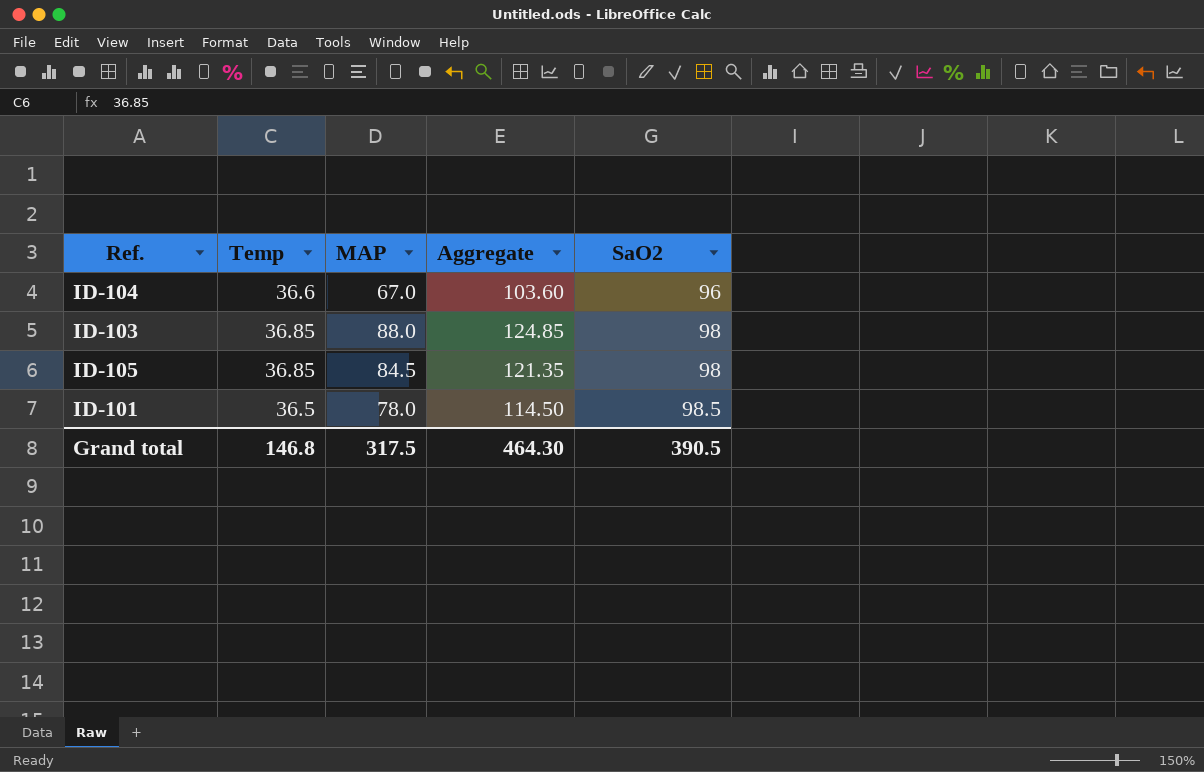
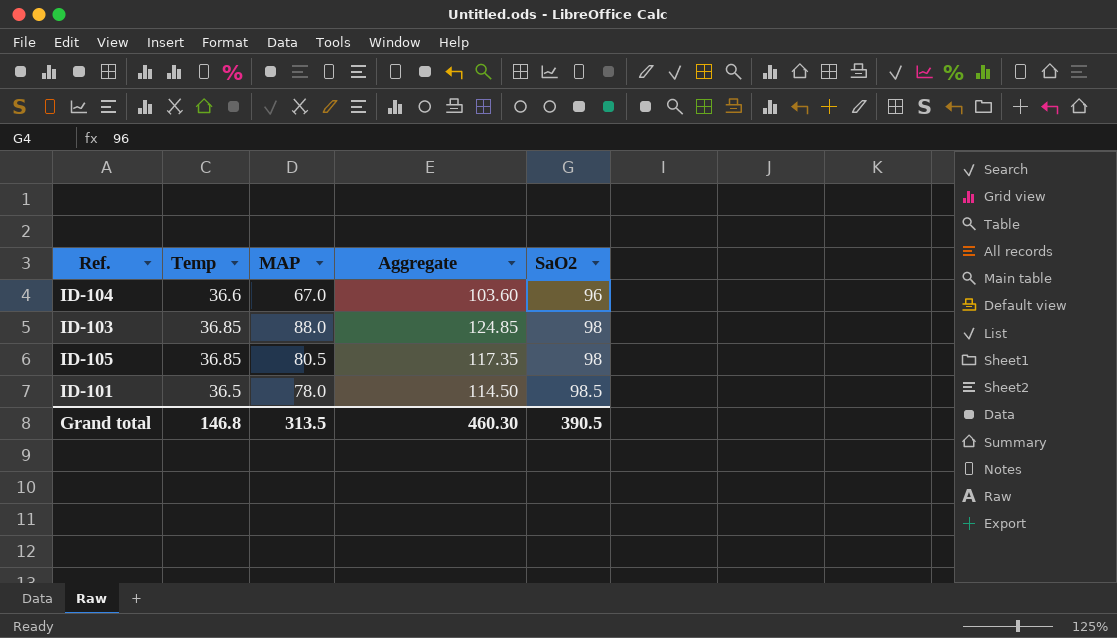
ID-105 | MAP: 84.5 -> 80.5
ID-105 | Aggregate: 121.35 -> 117.35
Grand total | MAP: 317.5 -> 313.5
Grand total | Aggregate: 464.30 -> 460.30

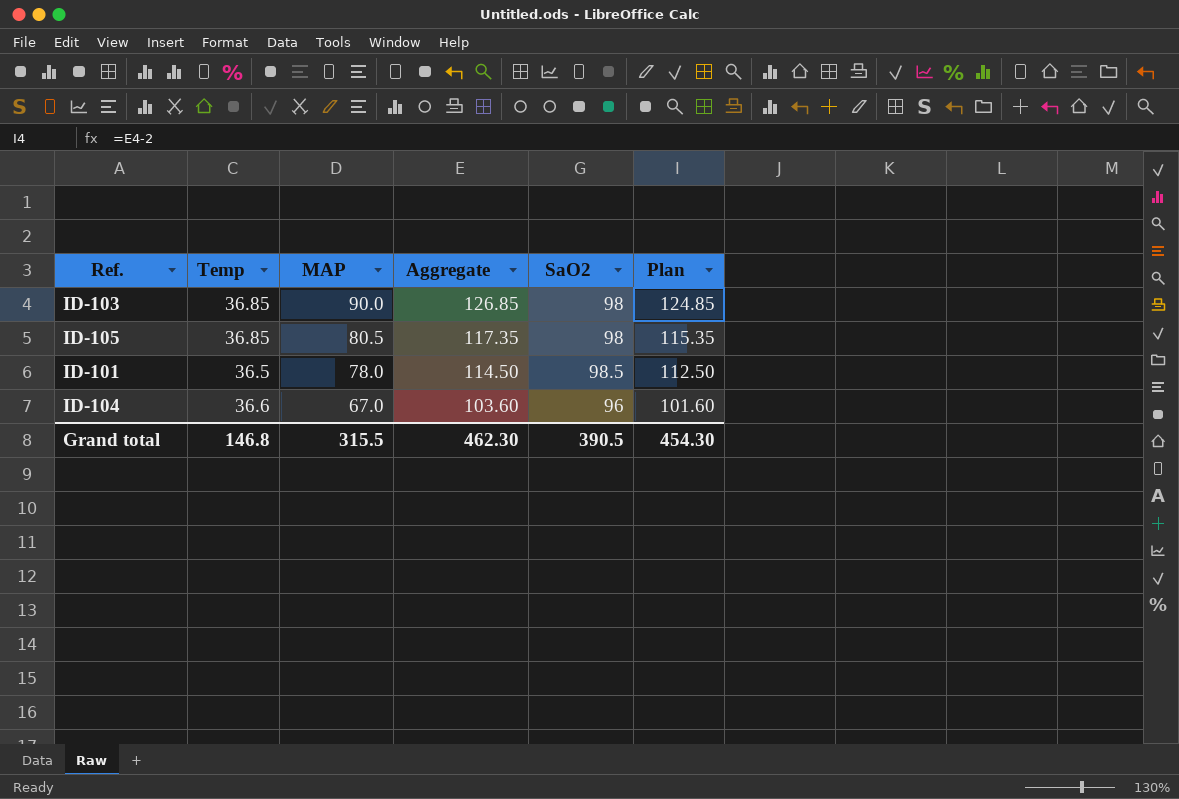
row order: SaO2 ascending -> MAP descending
column Plan | formula: none -> [Aggregate] - 2
ID-103 | MAP: 88.0 -> 90.0
ID-103 | Aggregate: 124.85 -> 126.85
Grand total | MAP: 313.5 -> 315.5
Grand total | Aggregate: 460.30 -> 462.30

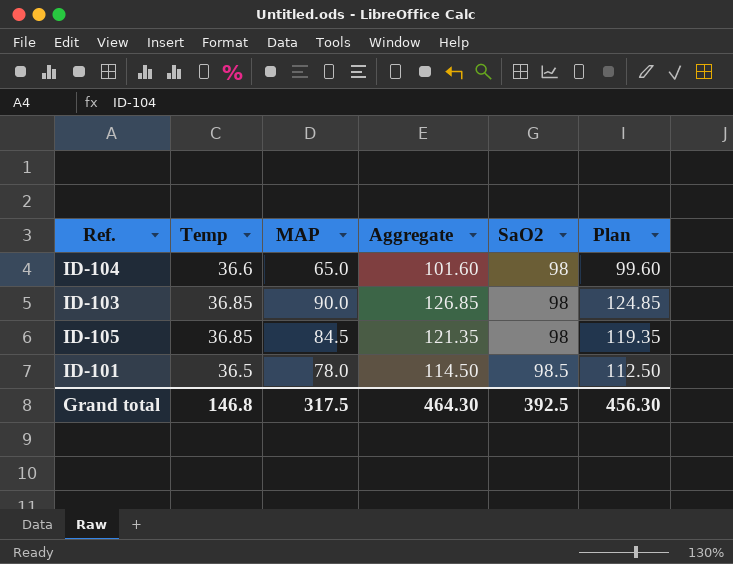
row order: MAP descending -> SaO2 ascending
ID-104 | MAP: 67.0 -> 65.0
ID-104 | Aggregate: 103.60 -> 101.60
ID-104 | SaO2: 96 -> 98
ID-104 | Plan: 101.60 -> 99.60
ID-105 | MAP: 80.5 -> 84.5
ID-105 | Aggregate: 117.35 -> 121.35
ID-105 | Plan: 115.35 -> 119.35
Grand total | MAP: 315.5 -> 317.5
Grand total | Aggregate: 462.30 -> 464.30
Grand total | SaO2: 390.5 -> 392.5
Grand total | Plan: 454.30 -> 456.30

